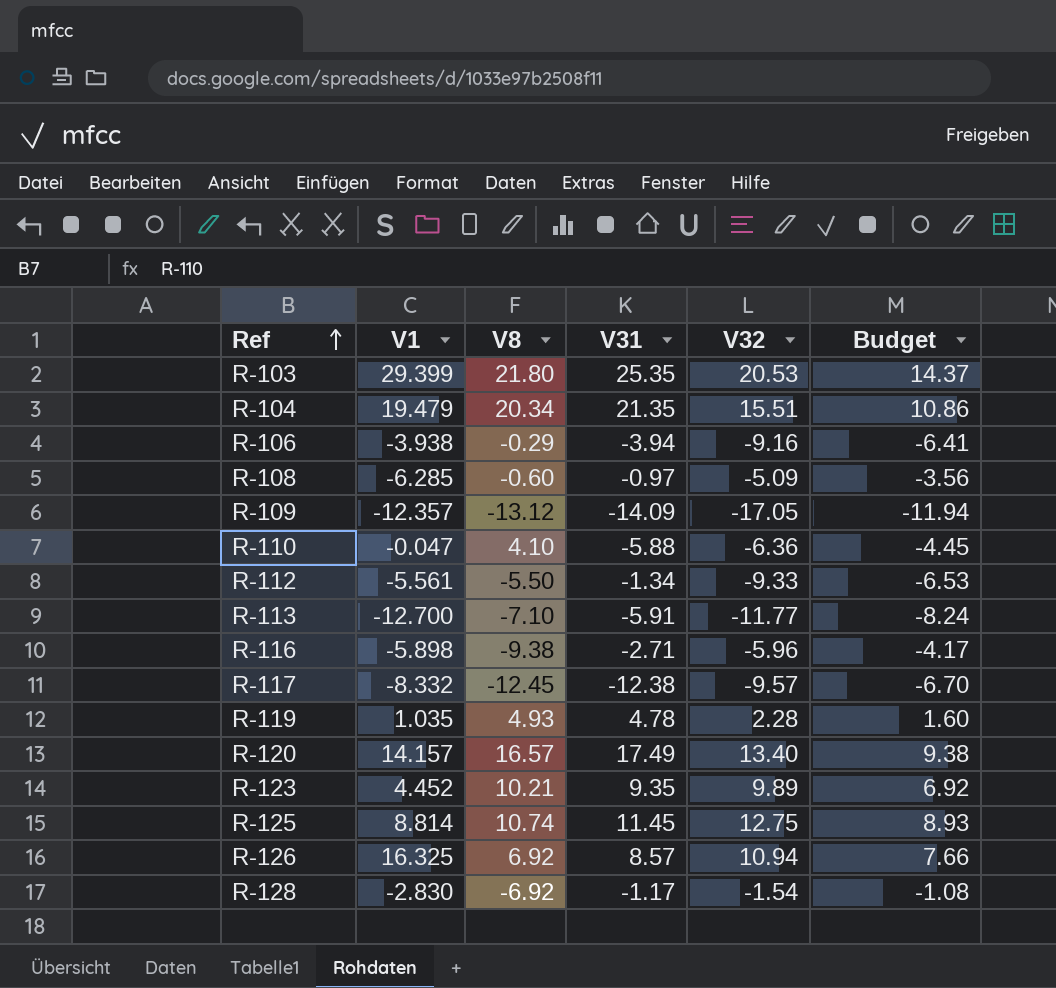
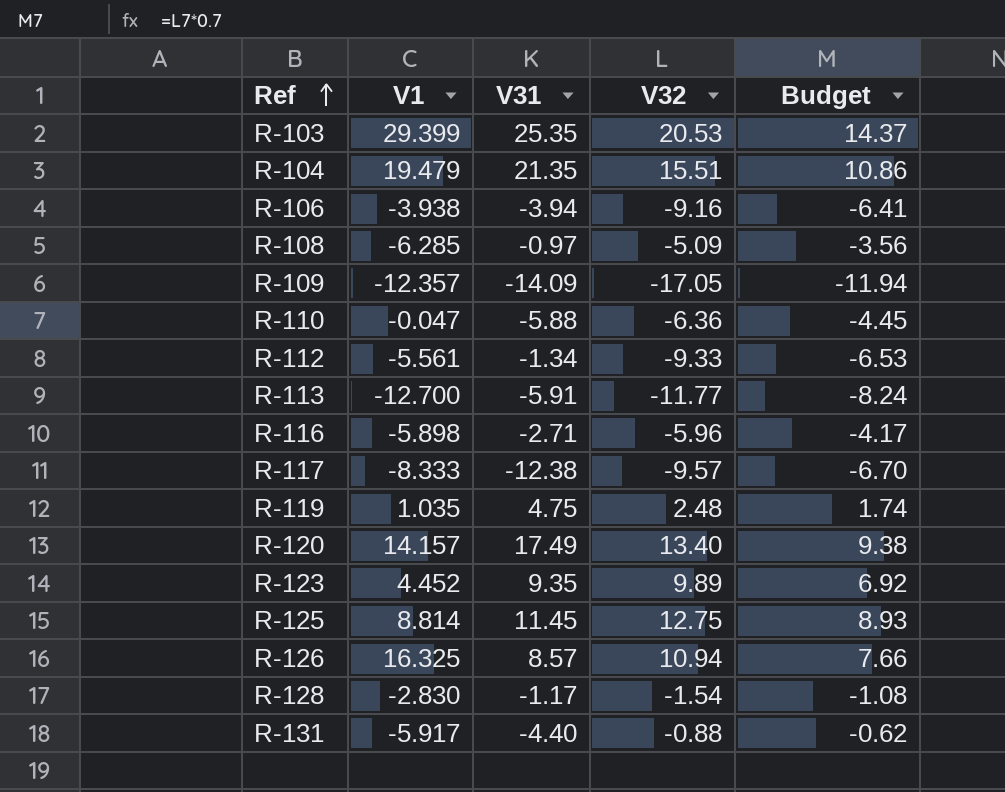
column V8 | position: 3 -> none
R-117 | V1: -8.332 -> -8.333
R-119 | V31: 4.78 -> 4.75
R-119 | V32: 2.28 -> 2.48
R-119 | Budget: 1.60 -> 1.74
row R-131: none -> -5.917 | -4.40 | -0.88 | -0.62

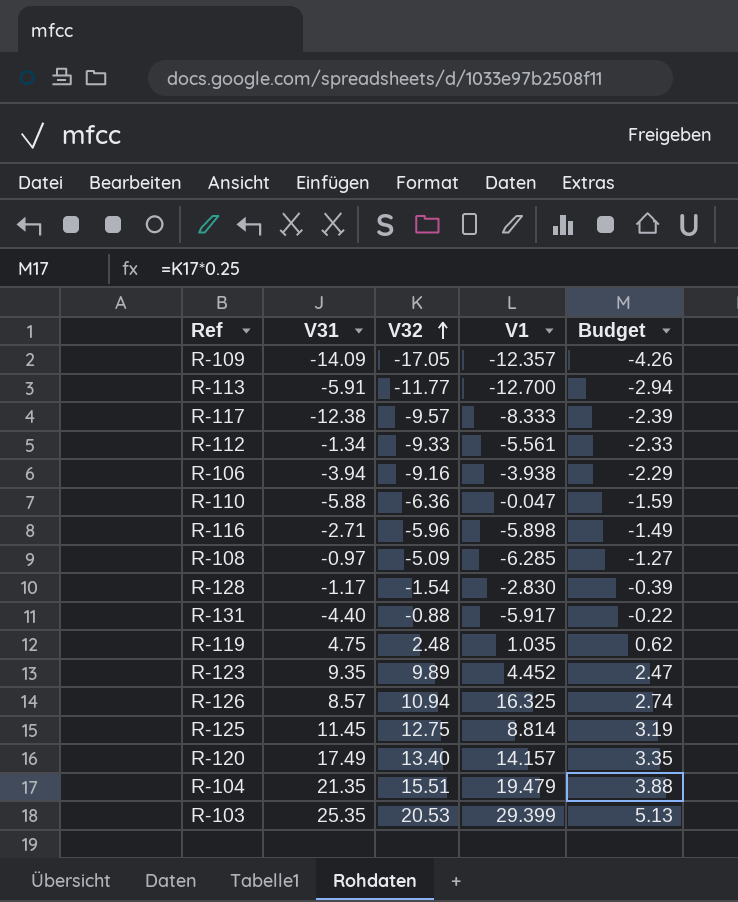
row order: Ref ascending -> V32 ascending
column V1 | position: 2 -> 4
column Budget | formula: [V32] * 0.7 -> [V32] * 0.25

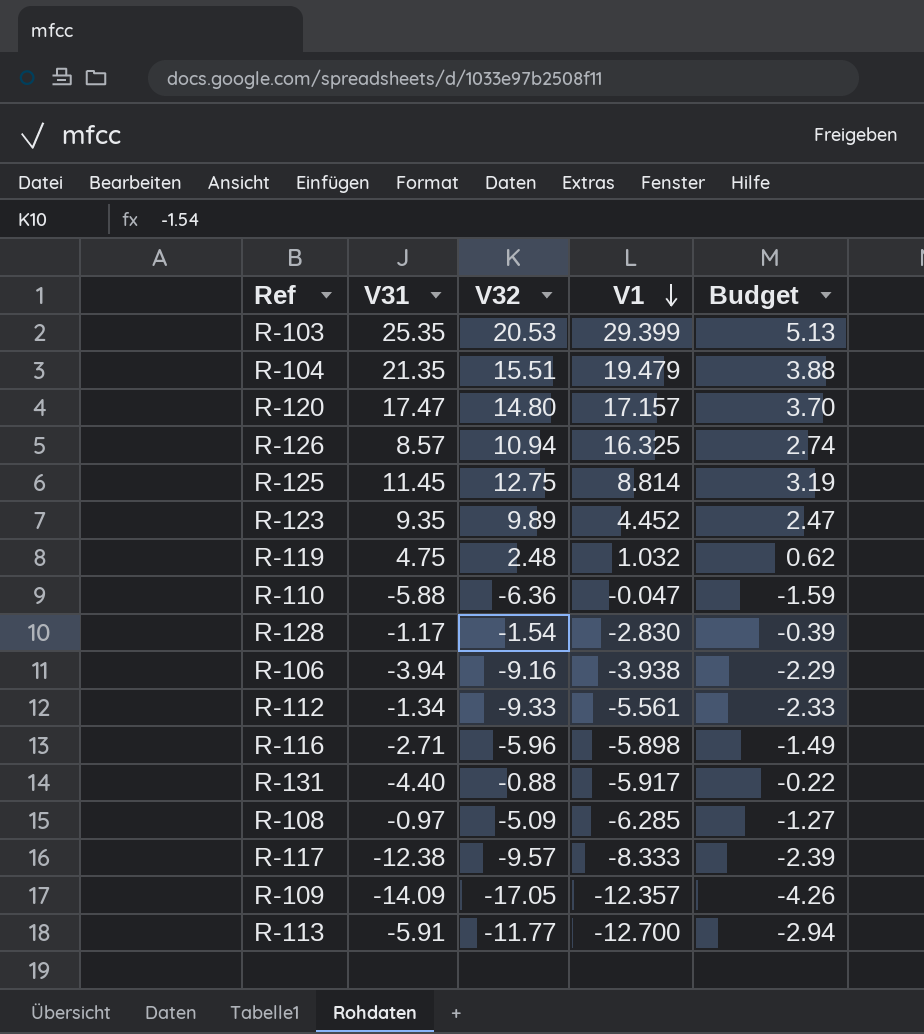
row order: V32 ascending -> V1 descending
R-120 | V31: 17.49 -> 17.47
R-120 | V32: 13.40 -> 14.80
R-120 | V1: 14.157 -> 17.157
R-120 | Budget: 3.35 -> 3.70
R-119 | V1: 1.035 -> 1.032

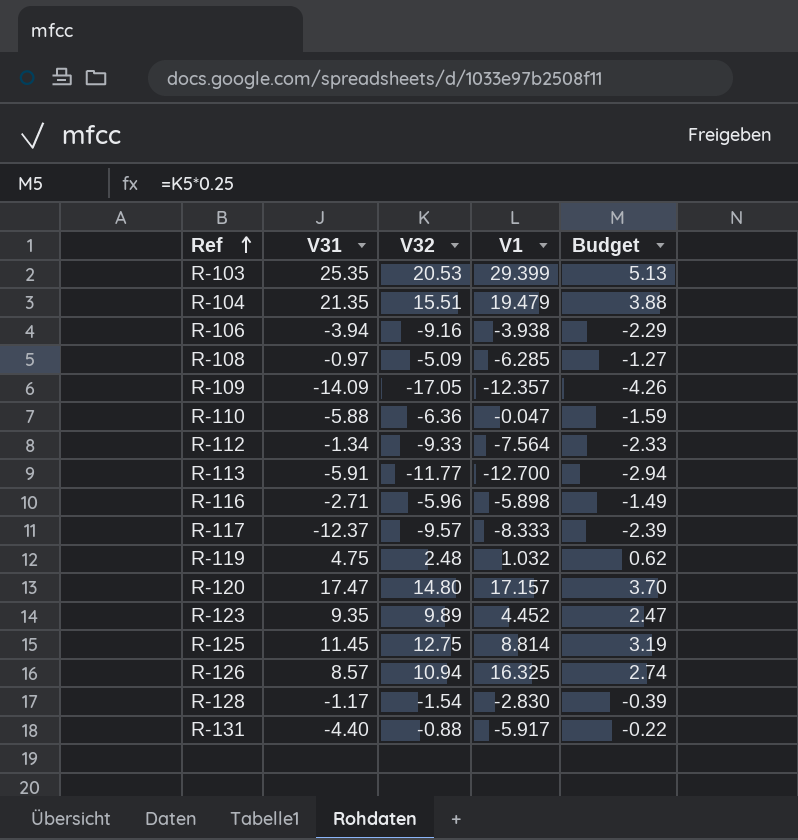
row order: V1 descending -> Ref ascending
R-112 | V1: -5.561 -> -7.564
R-117 | V31: -12.38 -> -12.37

